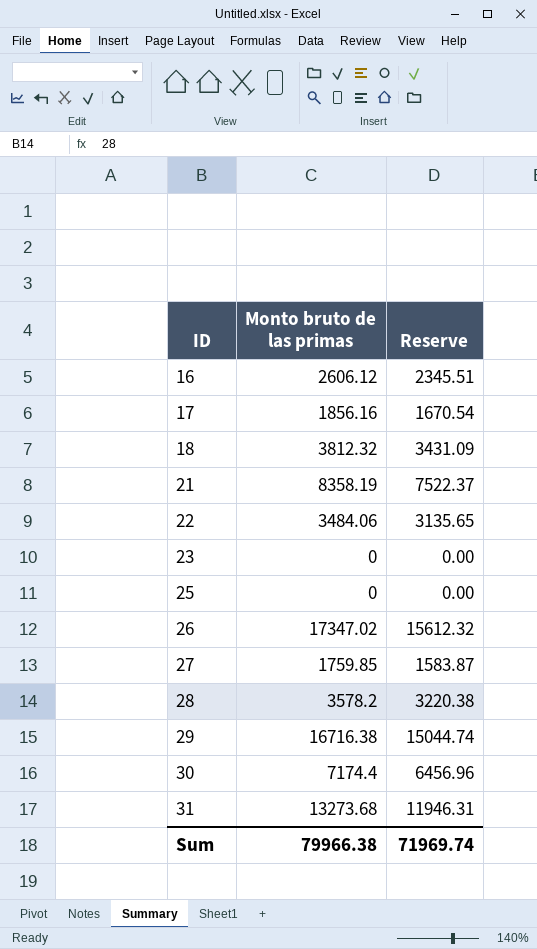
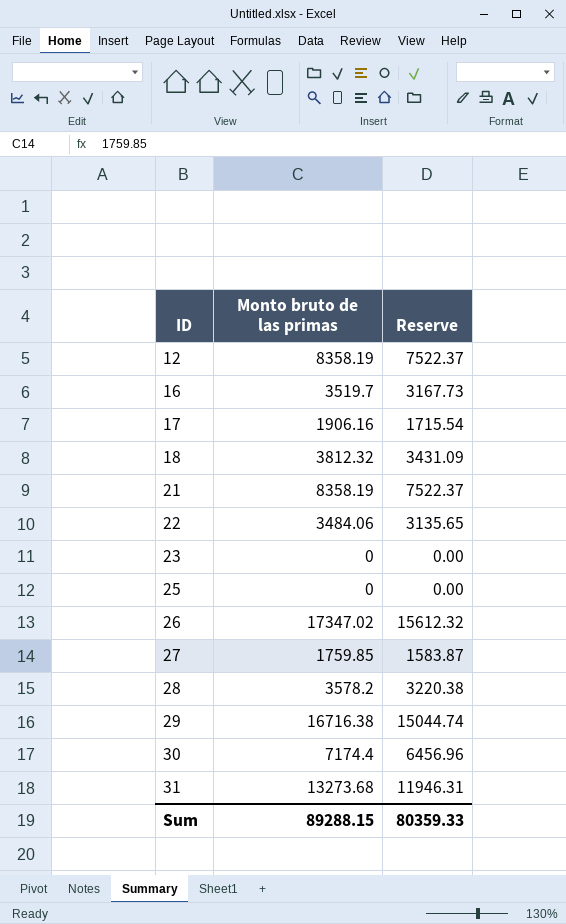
row 12: none -> 8358.19 | 7522.37
16 | Monto bruto de las primas: 2606.12 -> 3519.7
16 | Reserve: 2345.51 -> 3167.73
17 | Monto bruto de las primas: 1856.16 -> 1906.16
17 | Reserve: 1670.54 -> 1715.54
Sum | Monto bruto de las primas: 79966.38 -> 89288.15
Sum | Reserve: 71969.74 -> 80359.33

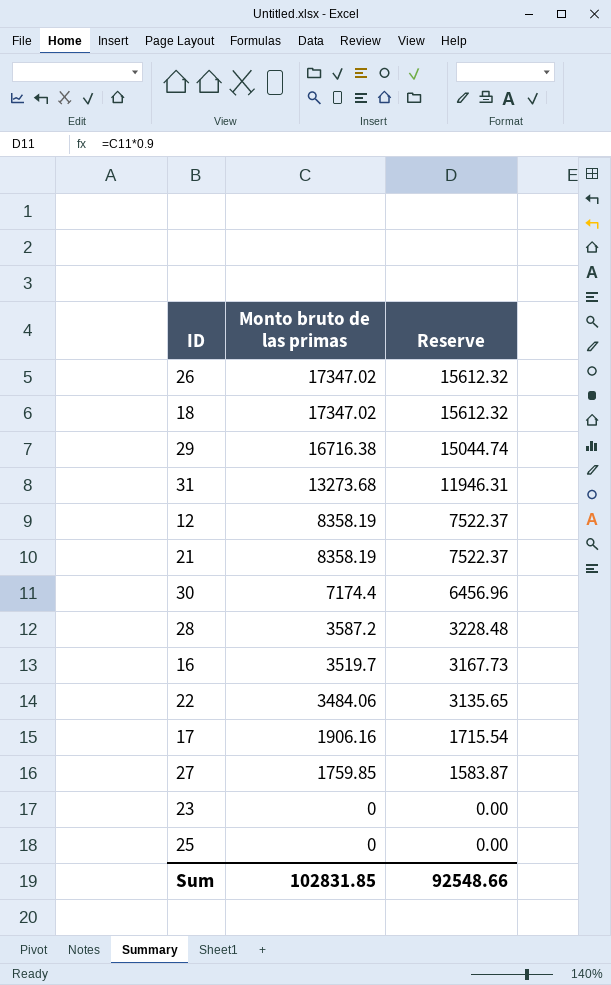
row order: ID ascending -> Monto bruto de las primas descending
18 | Monto bruto de las primas: 3812.32 -> 17347.02
18 | Reserve: 3431.09 -> 15612.32
28 | Monto bruto de las primas: 3578.2 -> 3587.2
28 | Reserve: 3220.38 -> 3228.48
Sum | Monto bruto de las primas: 89288.15 -> 102831.85
Sum | Reserve: 80359.33 -> 92548.66

